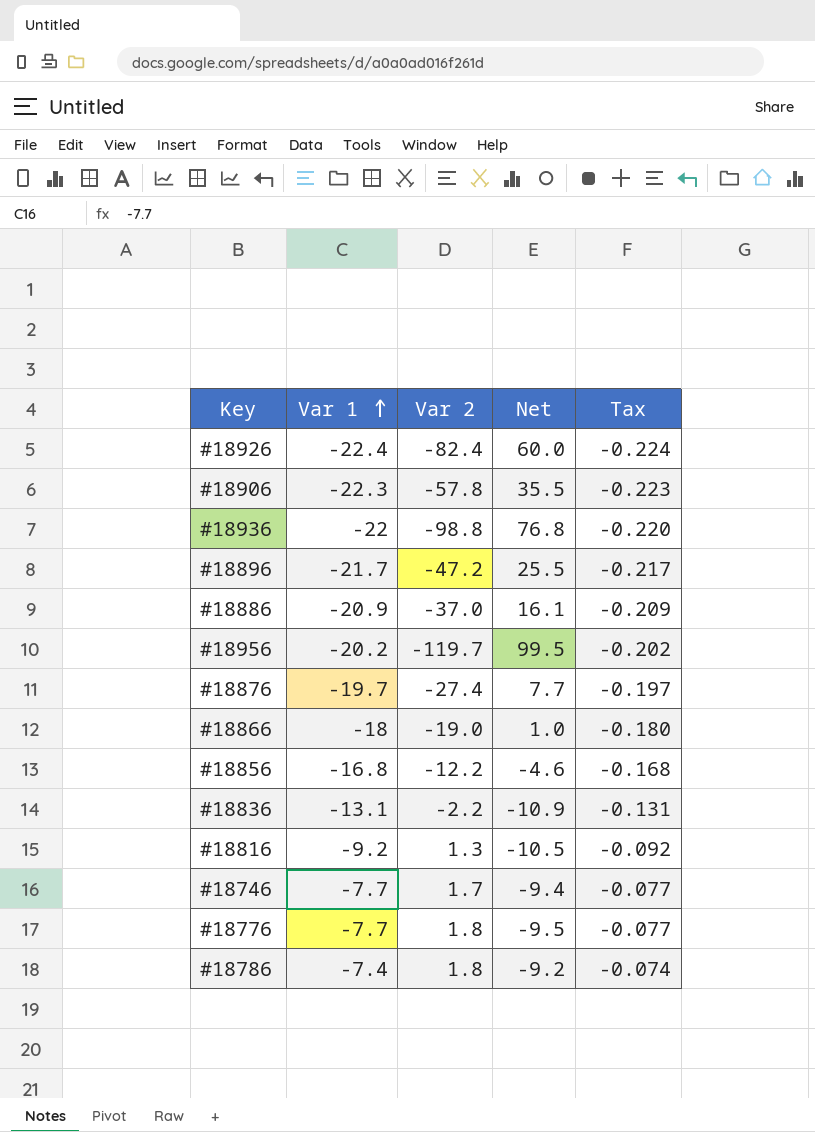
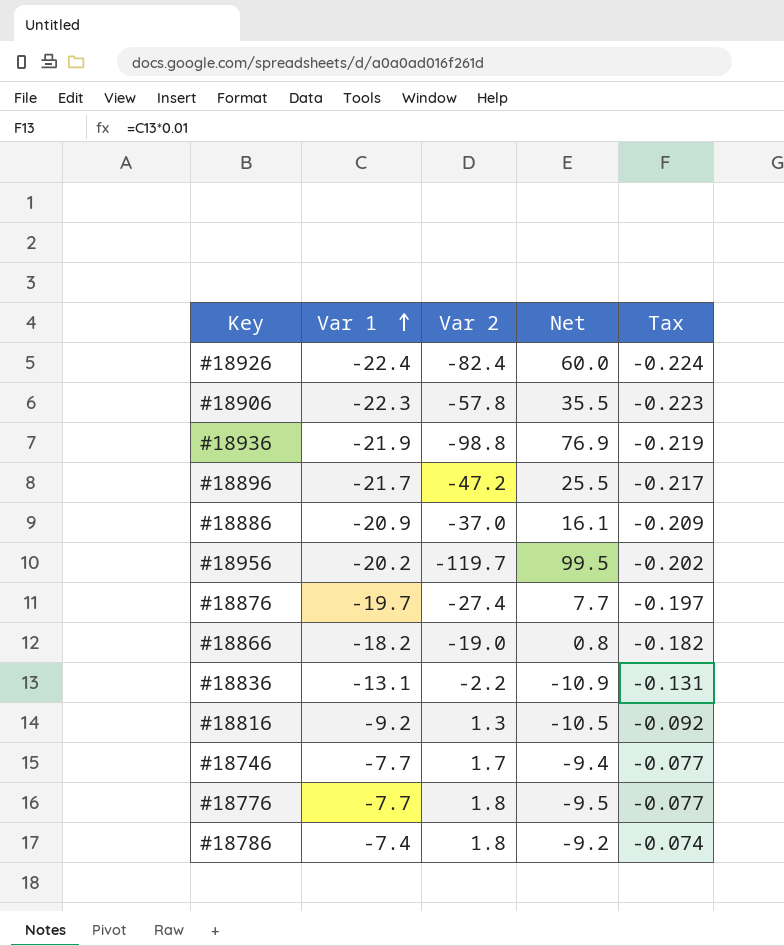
row #18856: -16.8 | -12.2 | -4.6 | -0.168 -> none
#18936 | Var 1: -22 -> -21.9
#18936 | Net: 76.8 -> 76.9
#18936 | Tax: -0.220 -> -0.219
#18866 | Var 1: -18 -> -18.2
#18866 | Net: 1.0 -> 0.8
#18866 | Tax: -0.180 -> -0.182

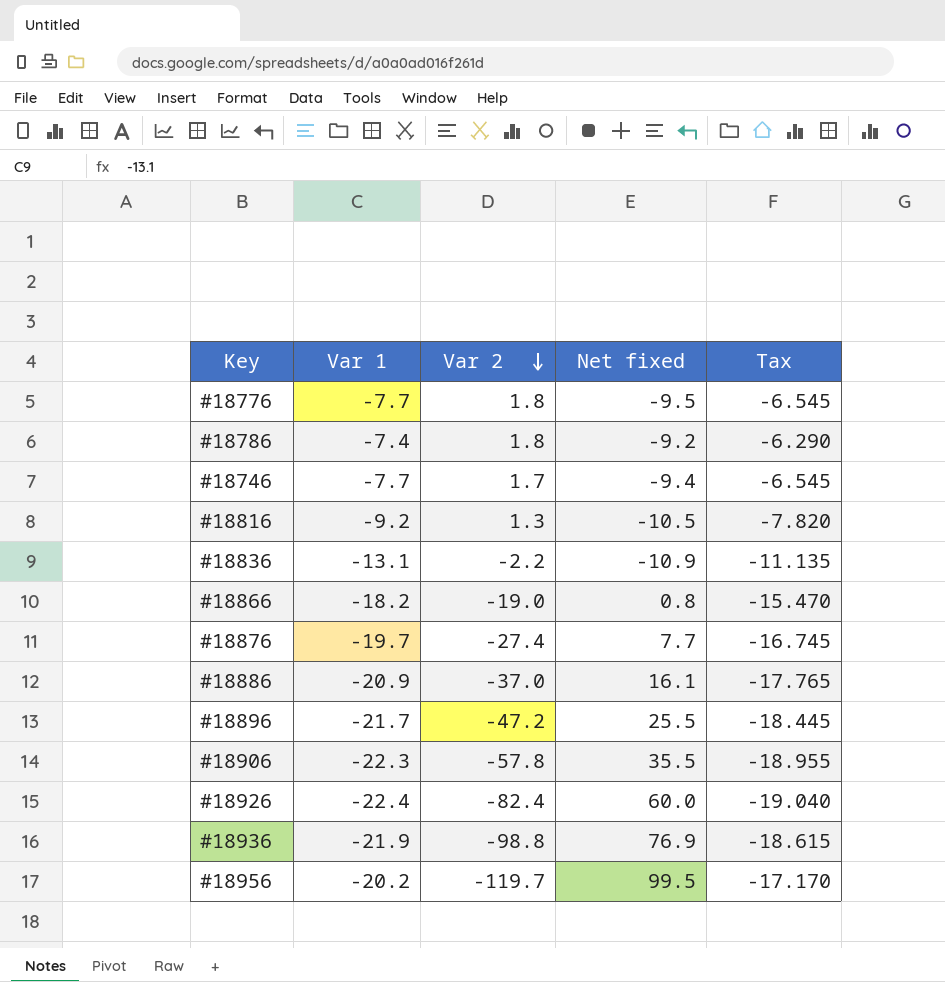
row order: Var 1 ascending -> Var 2 descending
column name: Net -> Net fixed
column Tax | formula: [Var 1] * 0.01 -> [Var 1] * 0.85

